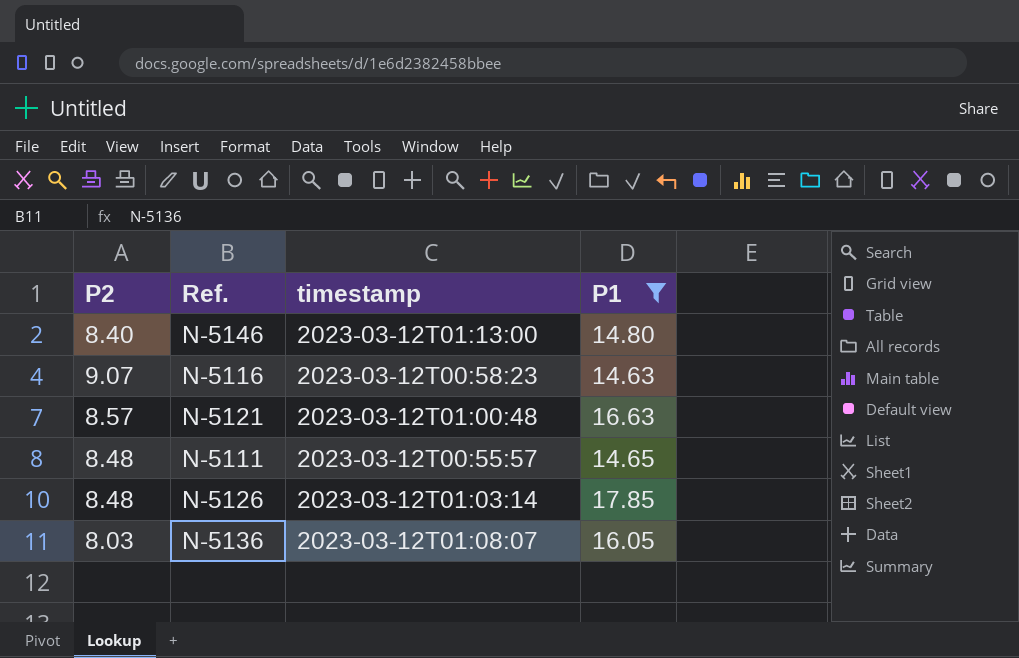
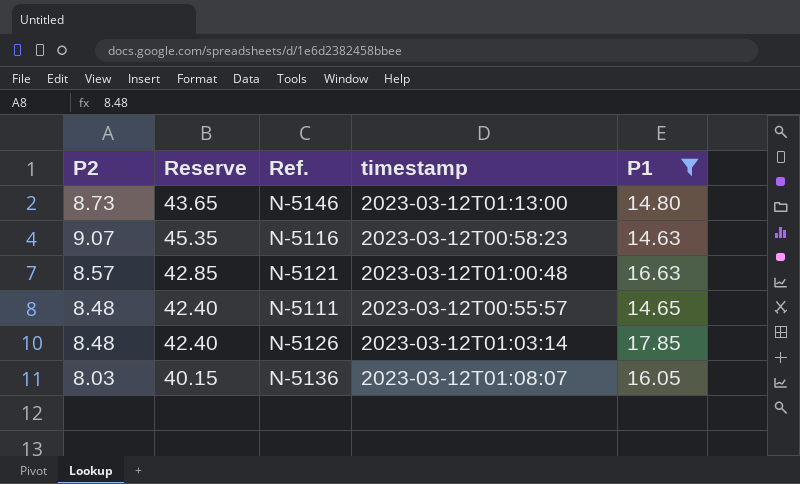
column Reserve | formula: none -> [P2] * 5
N-5146 | P2: 8.40 -> 8.73

